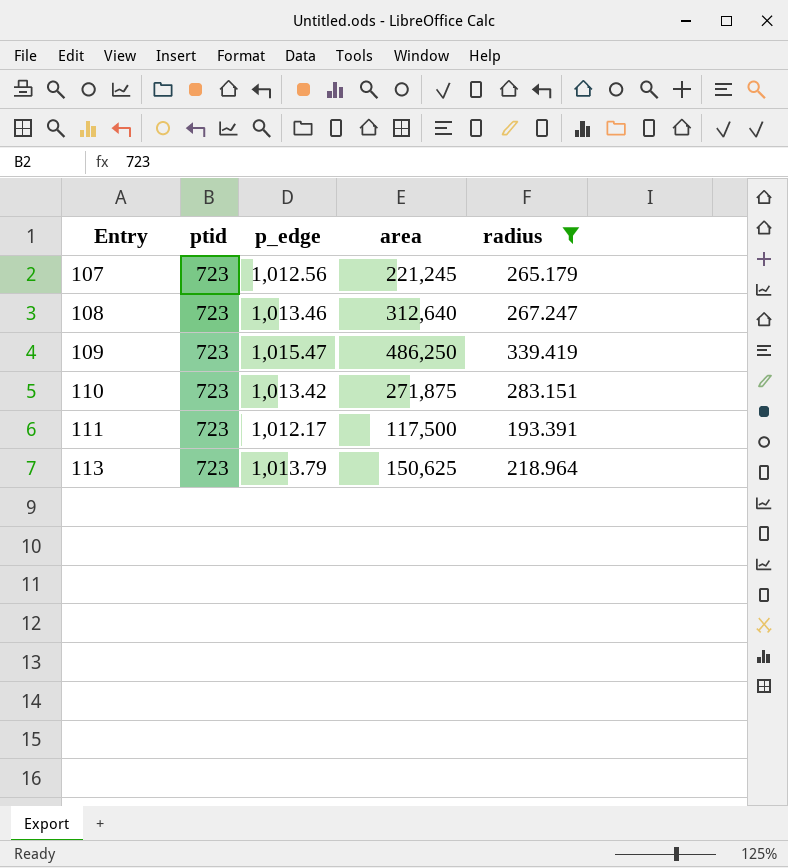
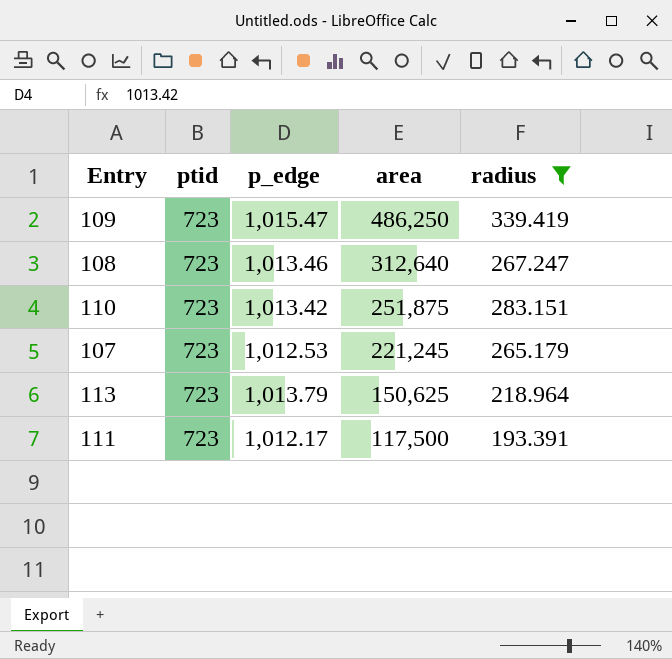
row order: Entry ascending -> area descending
110 | area: 271,875 -> 251,875
107 | p_edge: 1,012.56 -> 1,012.53

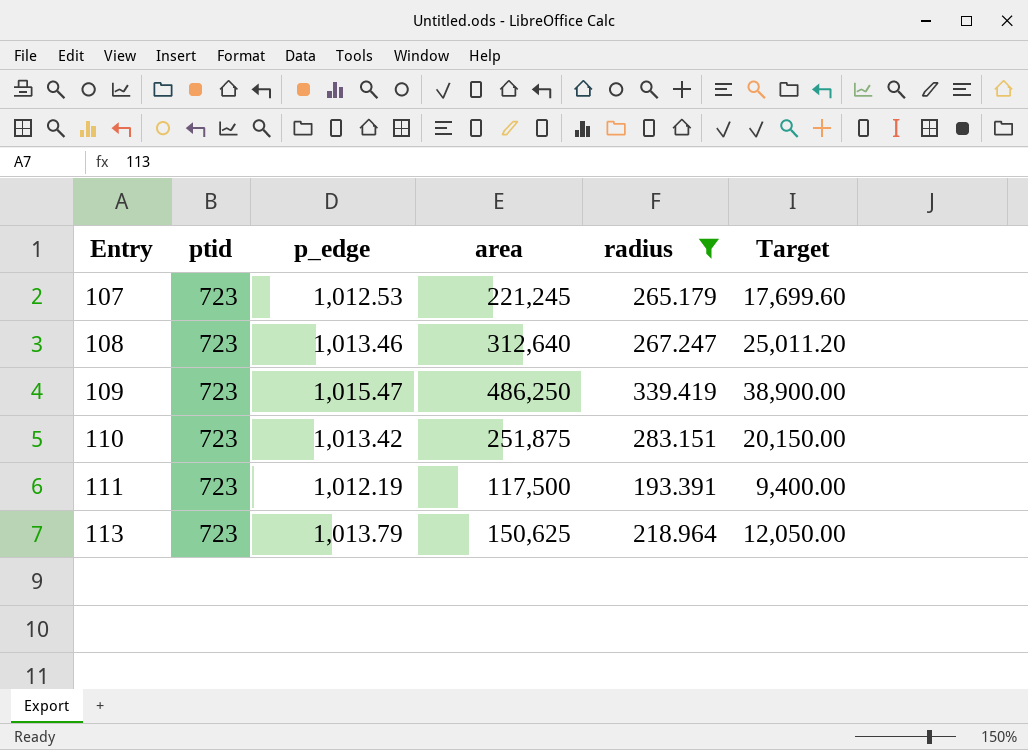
row order: area descending -> Entry ascending
column Target | formula: none -> [area] * 0.08
111 | p_edge: 1,012.17 -> 1,012.19

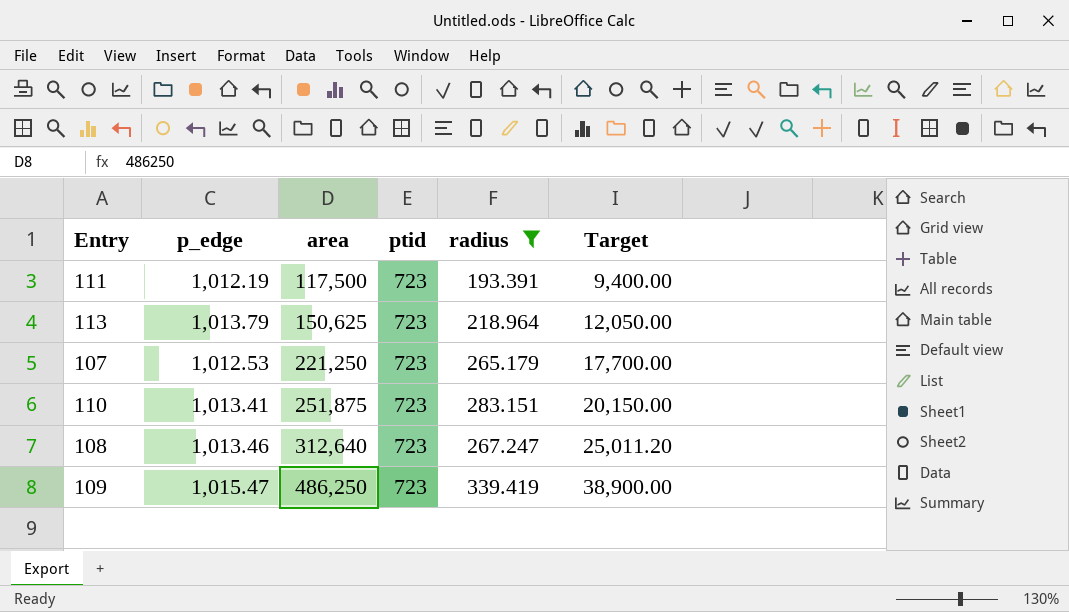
row order: Entry ascending -> area ascending
column ptid | position: 2 -> 4
107 | area: 221,245 -> 221,250
107 | Target: 17,699.60 -> 17,700.00
110 | p_edge: 1,013.42 -> 1,013.41

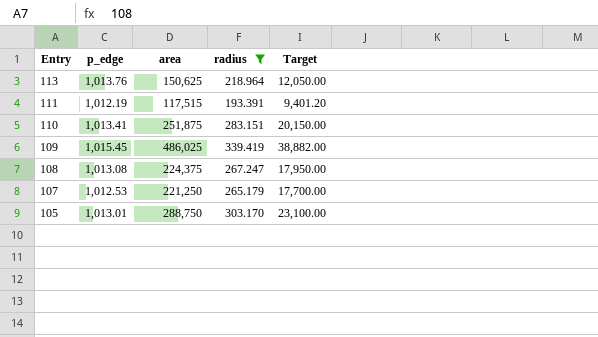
row order: area ascending -> Entry descending
column ptid | position: 4 -> none
113 | p_edge: 1,013.79 -> 1,013.76
111 | area: 117,500 -> 117,515
111 | Target: 9,400.00 -> 9,401.20
109 | p_edge: 1,015.47 -> 1,015.45
109 | area: 486,250 -> 486,025
109 | Target: 38,900.00 -> 38,882.00
108 | p_edge: 1,013.46 -> 1,013.08
108 | area: 312,640 -> 224,375
108 | Target: 25,011.20 -> 17,950.00
row 105: none -> 1,013.01 | 288,750 | 303.170 | 23,100.00

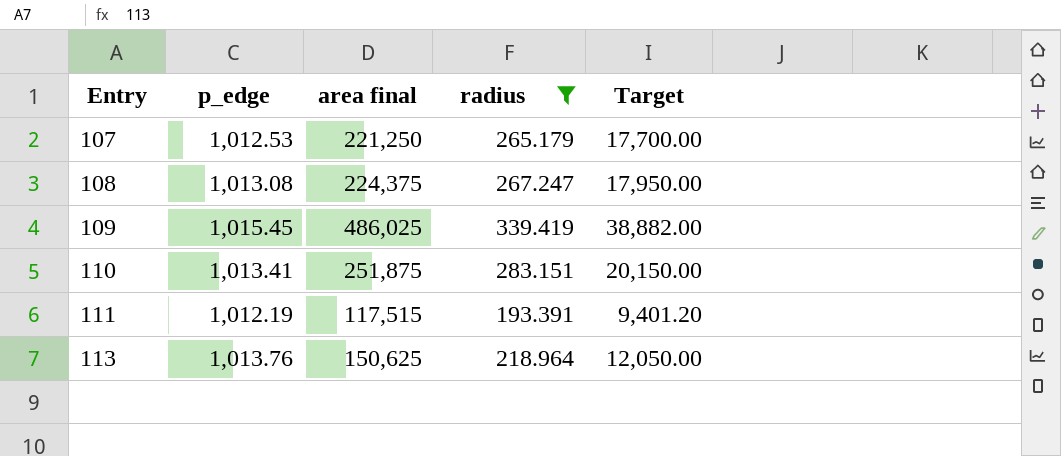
row order: Entry descending -> Entry ascending
column name: area -> area final
row 105: 1,013.01 | 288,750 | 303.170 | 23,100.00 -> none

